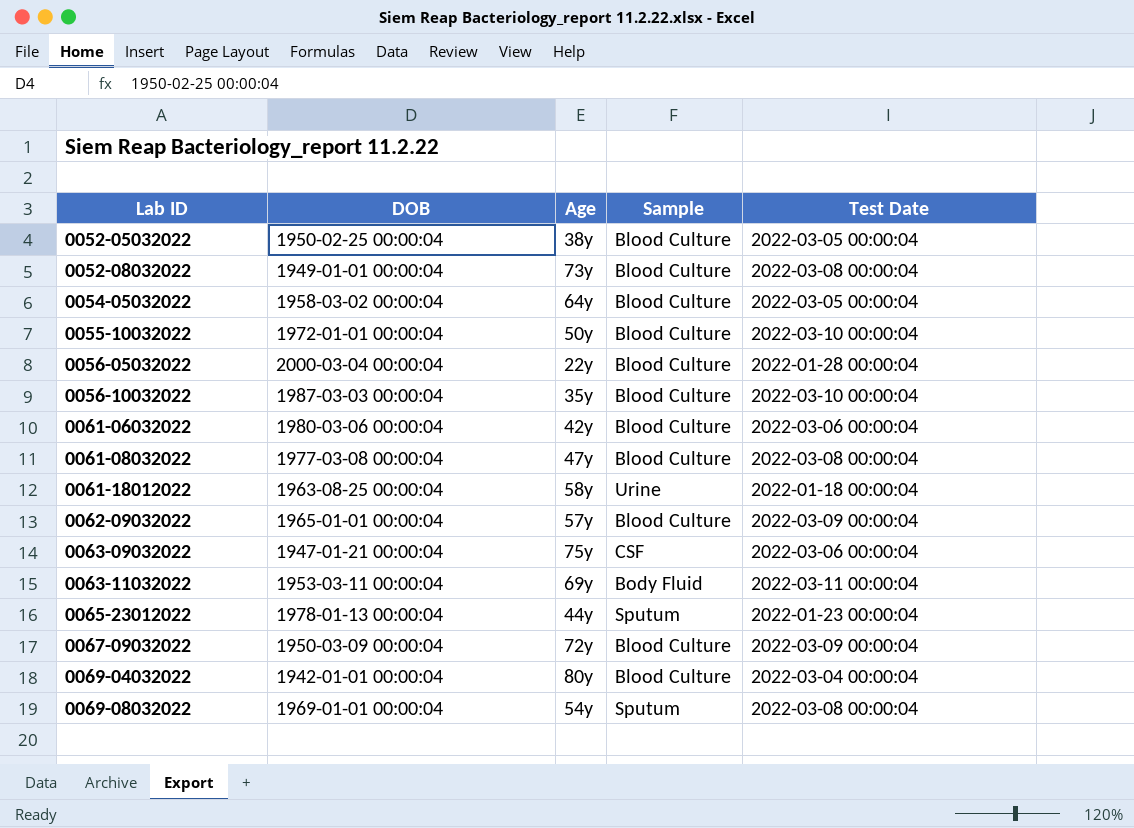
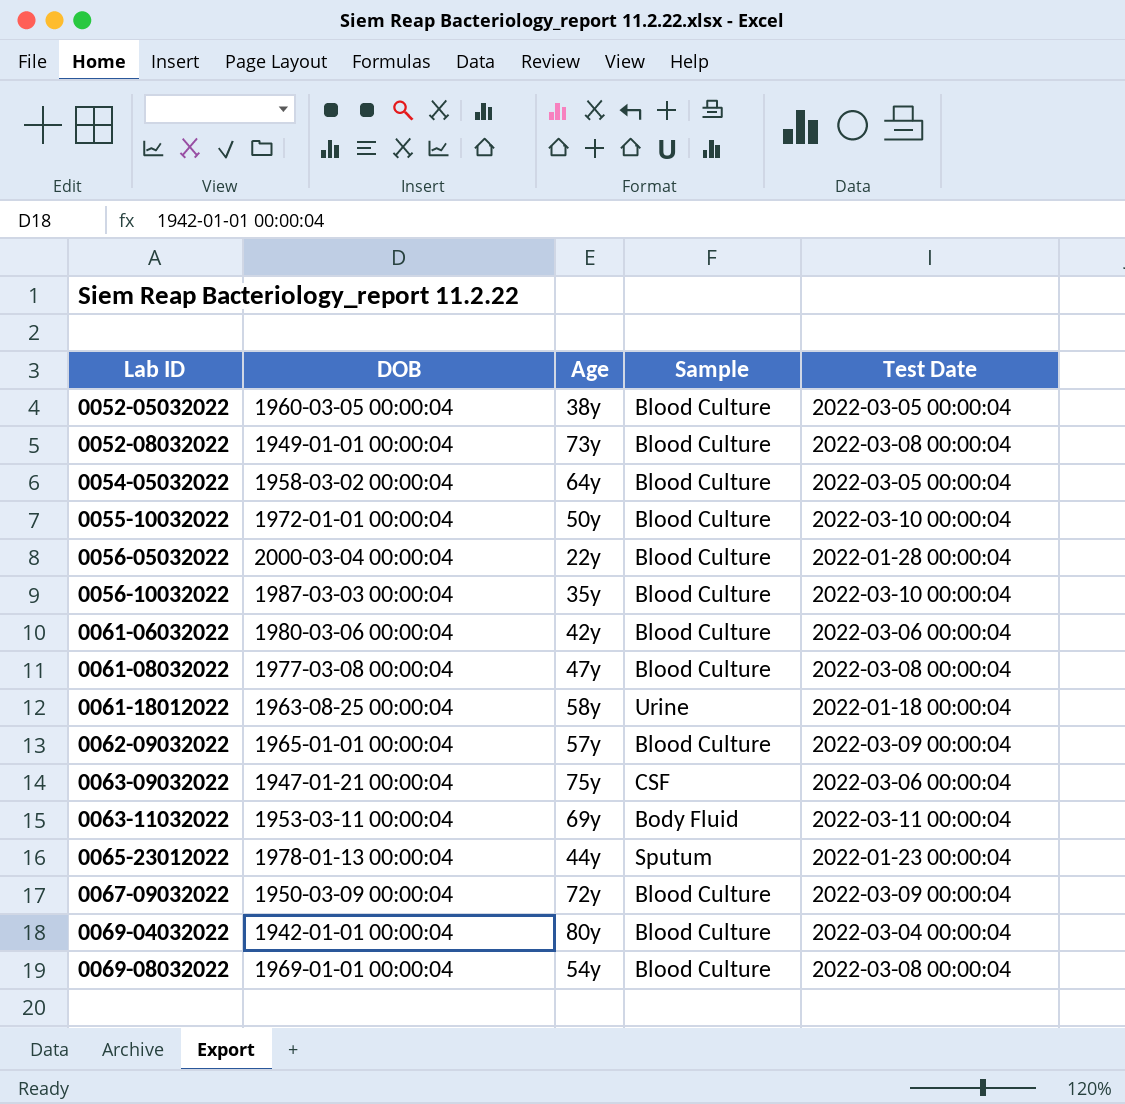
0052-05032022 | DOB: 1950-02-25 00:00:04 -> 1960-03-05 00:00:04
0069-08032022 | Sample: Sputum -> Blood Culture

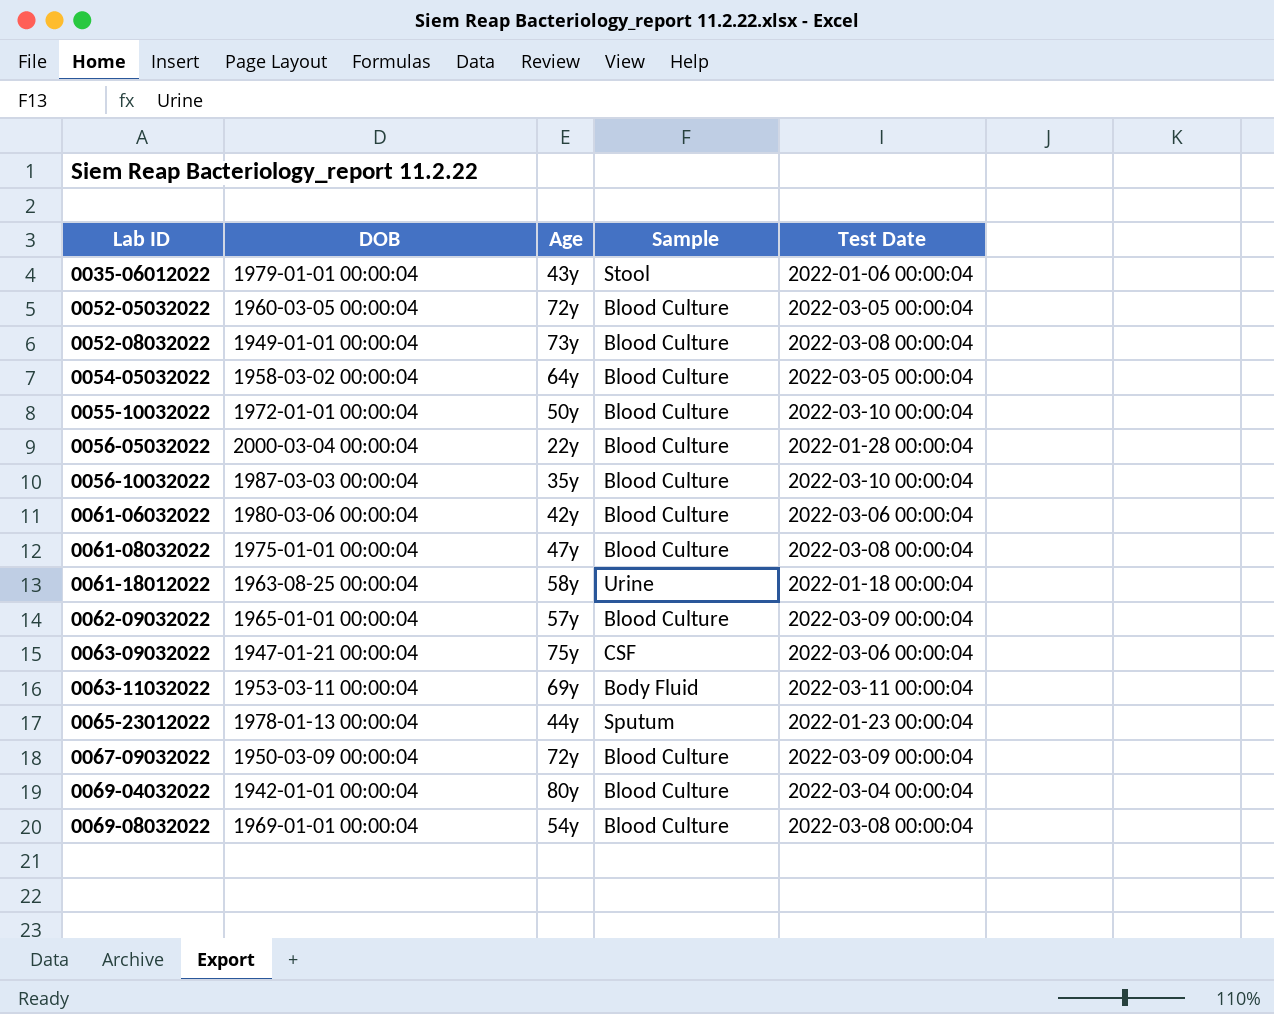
row 0035-06012022: none -> 1979-01-01 00:00:04 | 43y | Stool | 2022-01-06 00:00:04
0052-05032022 | Age: 38y -> 72y
0061-08032022 | DOB: 1977-03-08 00:00:04 -> 1975-01-01 00:00:04

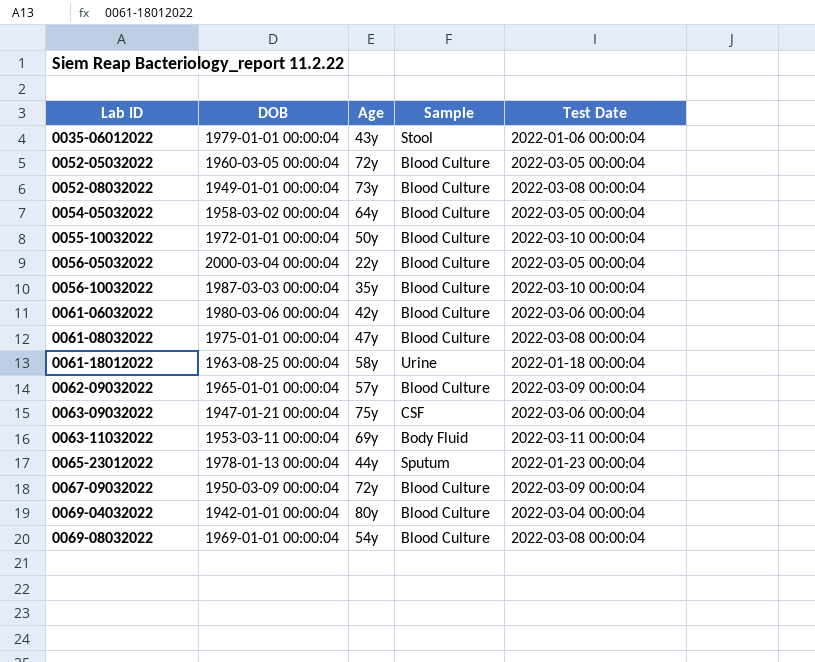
0056-05032022 | Test Date: 2022-01-28 00:00:04 -> 2022-03-05 00:00:04

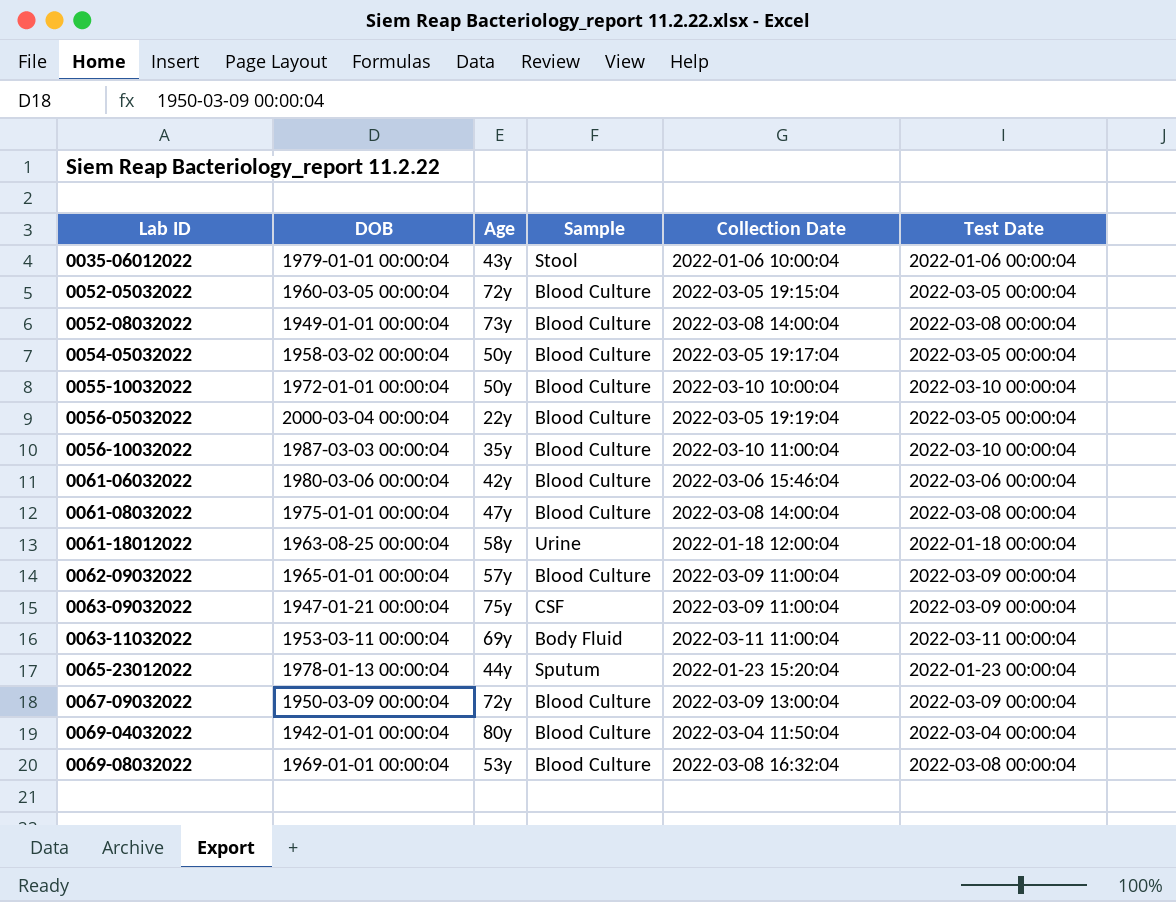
column Collection Date | position: none -> 5
0054-05032022 | Age: 64y -> 50y
0063-09032022 | Test Date: 2022-03-06 00:00:04 -> 2022-03-09 00:00:04
0069-08032022 | Age: 54y -> 53y

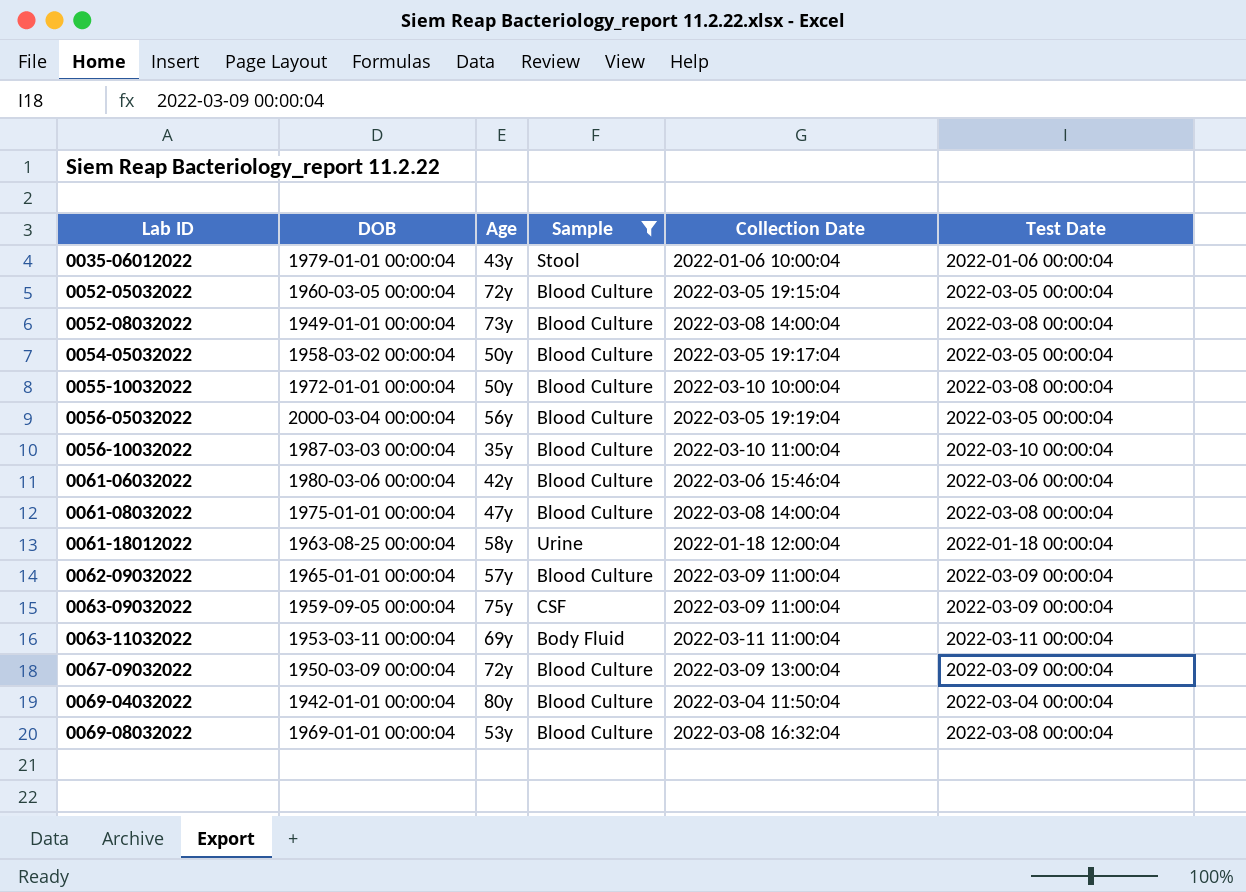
filter: none -> Sample != Sputum
0055-10032022 | Test Date: 2022-03-10 00:00:04 -> 2022-03-08 00:00:04
0056-05032022 | Age: 22y -> 56y
0063-09032022 | DOB: 1947-01-21 00:00:04 -> 1959-09-05 00:00:04

